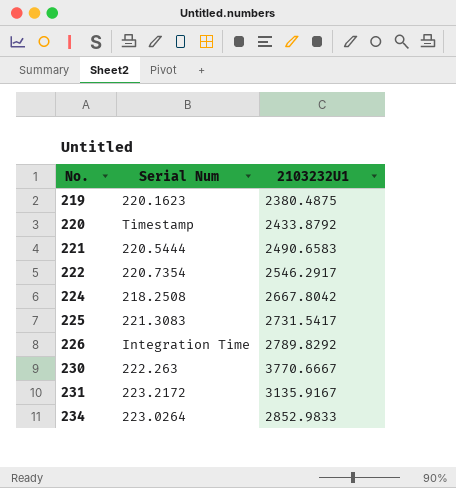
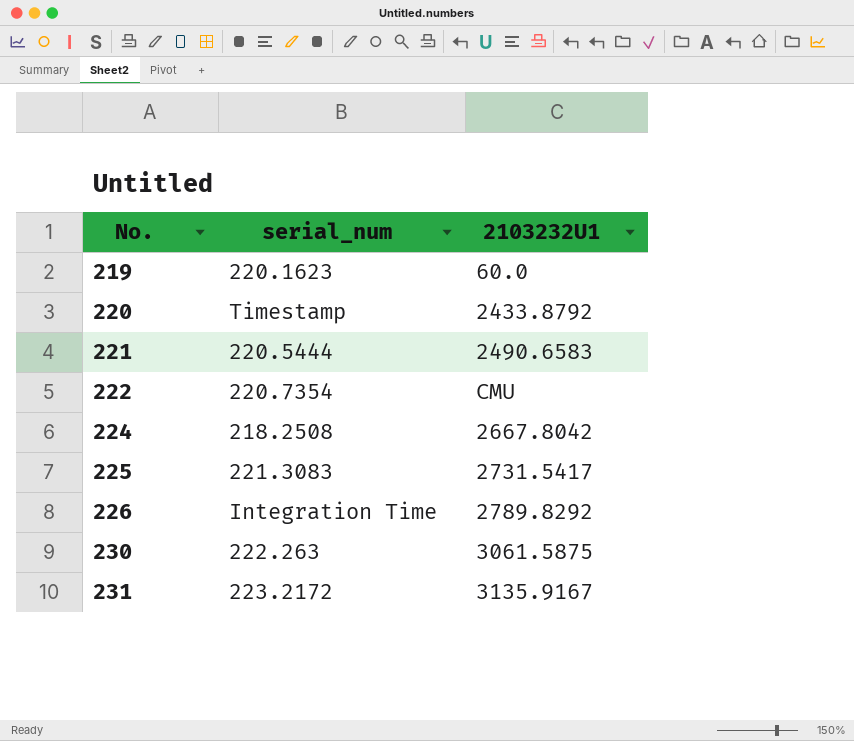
column name: Serial Num -> serial_num
row 234: 223.0264 | 2852.9833 -> none
219 | 2103232U1: 2380.4875 -> 60.0
222 | 2103232U1: 2546.2917 -> CMU
230 | 2103232U1: 3770.6667 -> 3061.5875

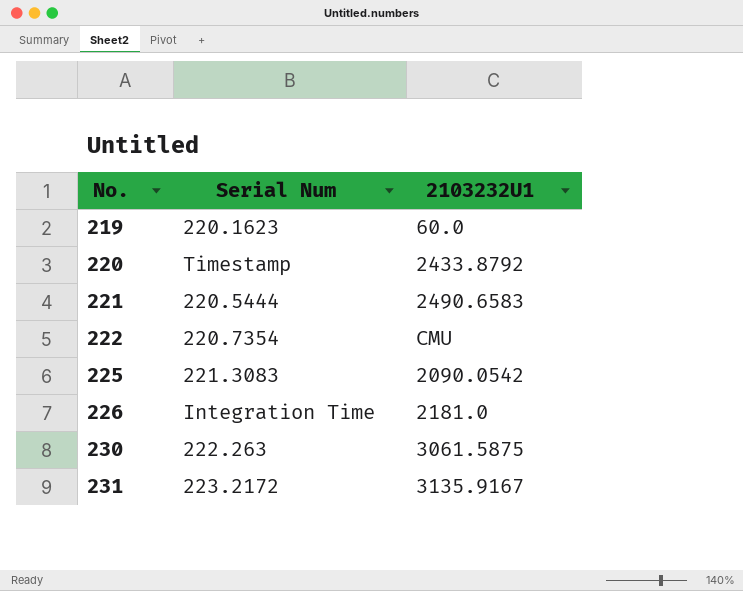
column name: serial_num -> Serial Num
row 224: 218.2508 | 2667.8042 -> none
225 | 2103232U1: 2731.5417 -> 2090.0542
226 | 2103232U1: 2789.8292 -> 2181.0

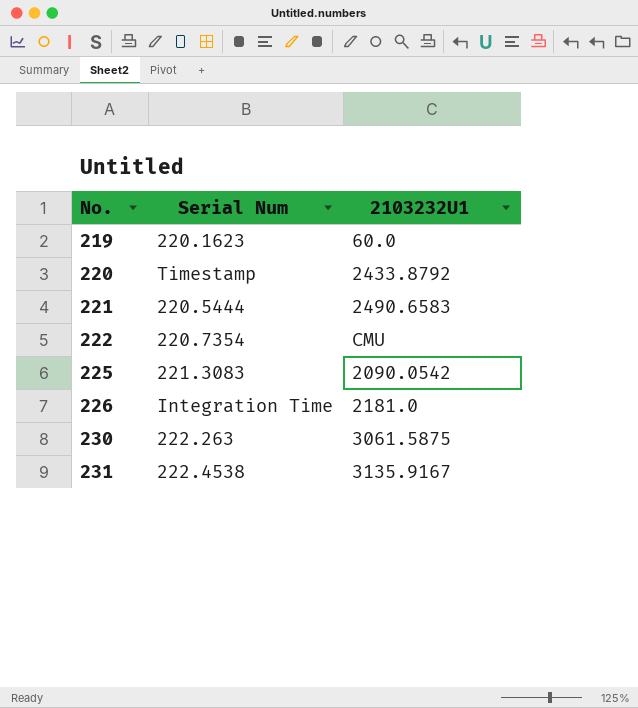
231 | Serial Num: 223.2172 -> 222.4538

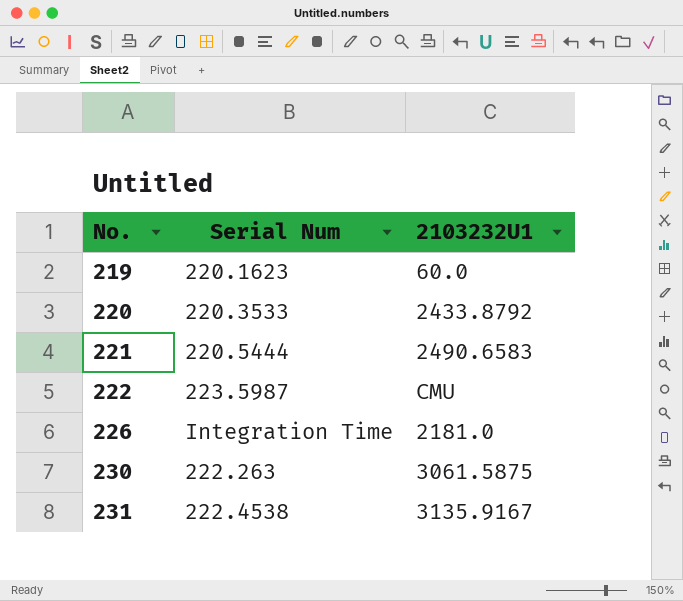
row 225: 221.3083 | 2090.0542 -> none
220 | Serial Num: Timestamp -> 220.3533
222 | Serial Num: 220.7354 -> 223.5987

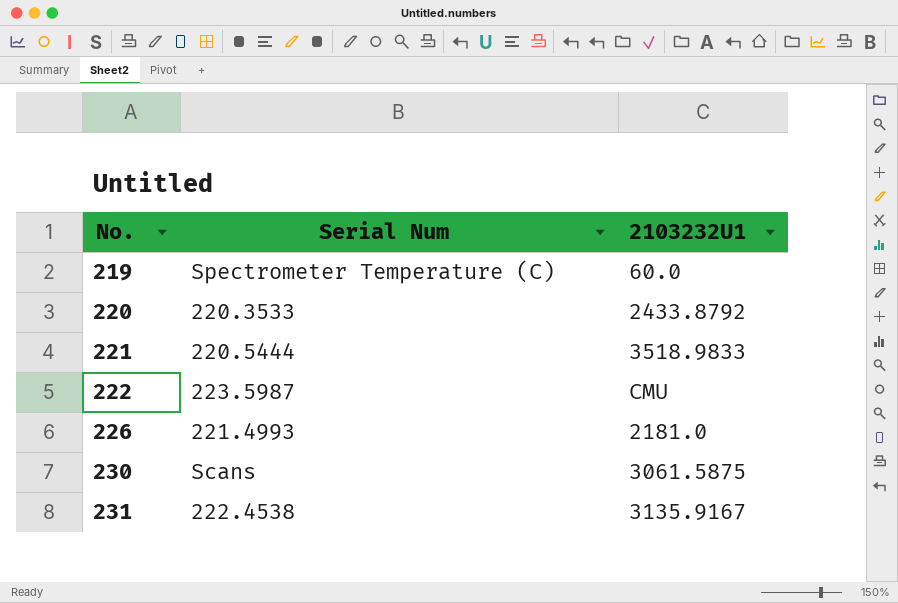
219 | Serial Num: 220.1623 -> Spectrometer Temperature (C)
221 | 2103232U1: 2490.6583 -> 3518.9833
226 | Serial Num: Integration Time -> 221.4993
230 | Serial Num: 222.263 -> Scans

